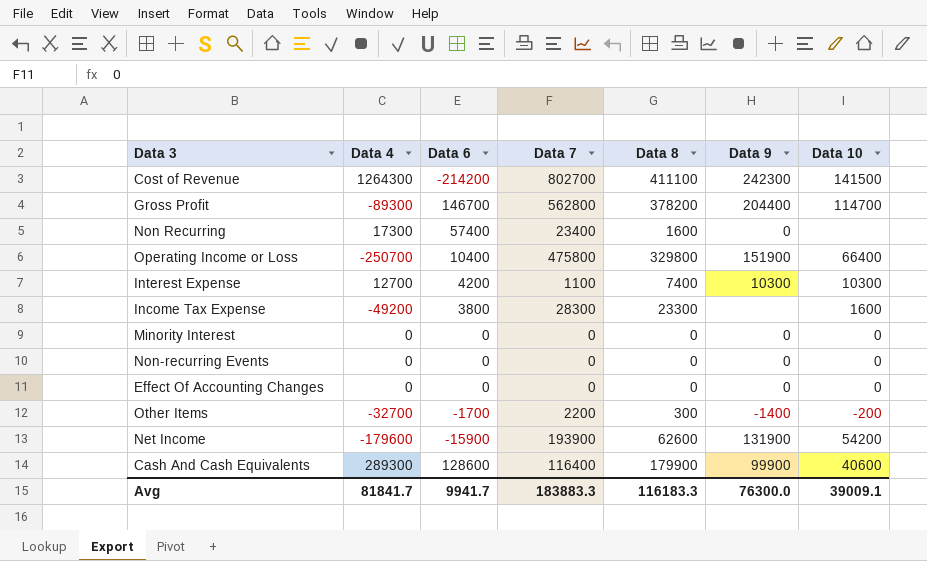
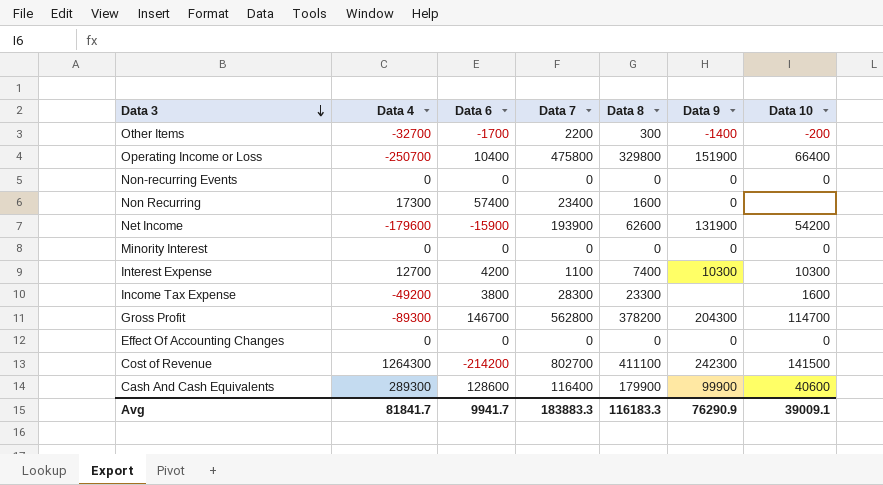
row order: none -> Data 3 descending
Gross Profit | Data 9: 204400 -> 204300
Avg | Data 9: 76300.0 -> 76290.9

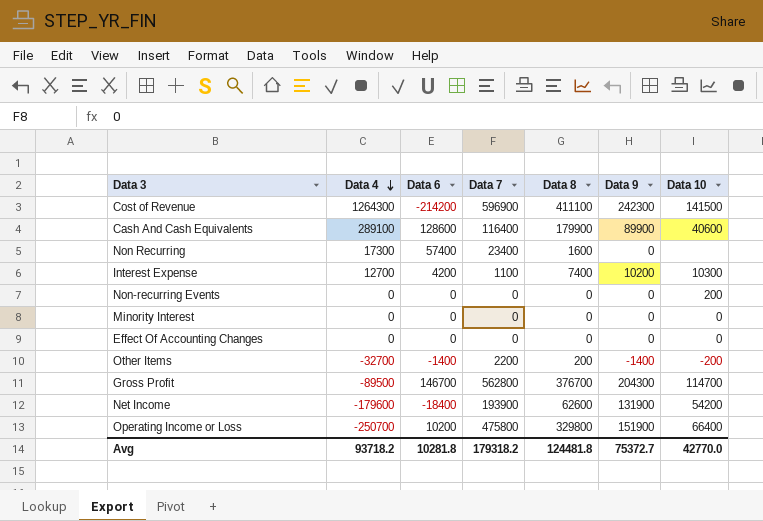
row order: Data 3 descending -> Data 4 descending
row Income Tax Expense: -49200 | 3800 | 28300 | 23300 | none | 1600 -> none
Cost of Revenue | Data 7: 802700 -> 596900
Cash And Cash Equivalents | Data 4: 289300 -> 289100
Cash And Cash Equivalents | Data 9: 99900 -> 89900
Interest Expense | Data 9: 10300 -> 10200
Non-recurring Events | Data 10: 0 -> 200
Other Items | Data 6: -1700 -> -1400
Other Items | Data 8: 300 -> 200
Gross Profit | Data 4: -89300 -> -89500
Gross Profit | Data 8: 378200 -> 376700
Net Income | Data 6: -15900 -> -18400
Operating Income or Loss | Data 6: 10400 -> 10200
Avg | Data 4: 81841.7 -> 93718.2
Avg | Data 6: 9941.7 -> 10281.8
Avg | Data 7: 183883.3 -> 179318.2
Avg | Data 8: 116183.3 -> 124481.8
Avg | Data 9: 76290.9 -> 75372.7
Avg | Data 10: 39009.1 -> 42770.0

